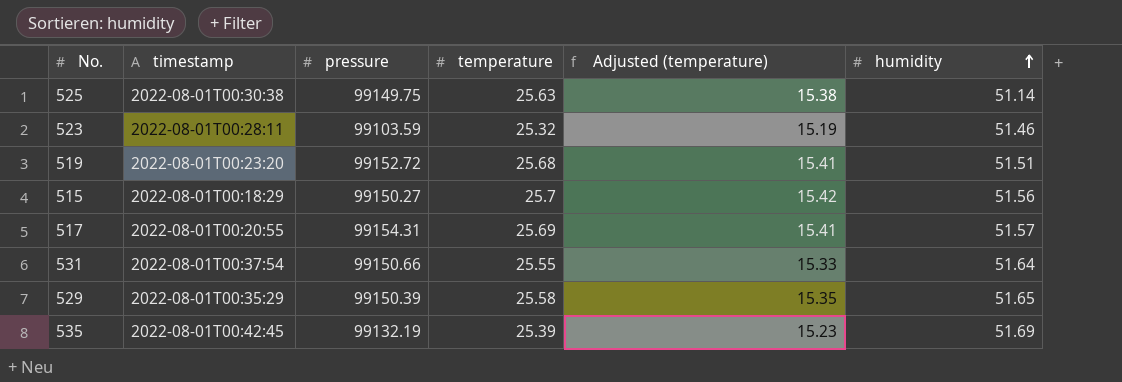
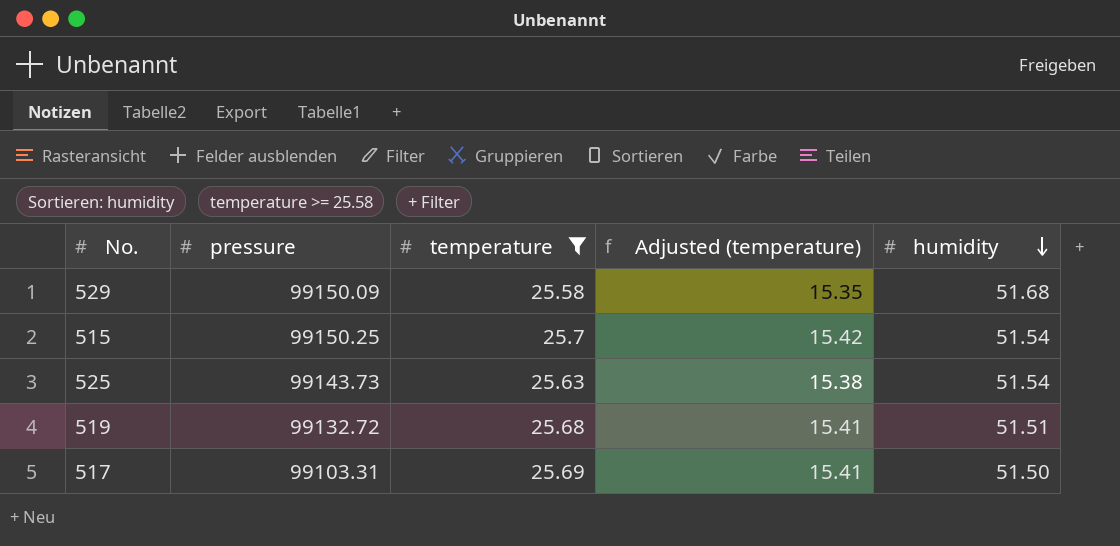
filter: none -> temperature >= 25.58
row order: humidity ascending -> humidity descending
column timestamp | position: 2 -> none
529 | pressure: 99150.39 -> 99150.09
529 | humidity: 51.65 -> 51.68
515 | pressure: 99150.27 -> 99150.25
515 | humidity: 51.56 -> 51.54
525 | pressure: 99149.75 -> 99143.73
525 | humidity: 51.14 -> 51.54
519 | pressure: 99152.72 -> 99132.72
517 | pressure: 99154.31 -> 99103.31
517 | humidity: 51.57 -> 51.50

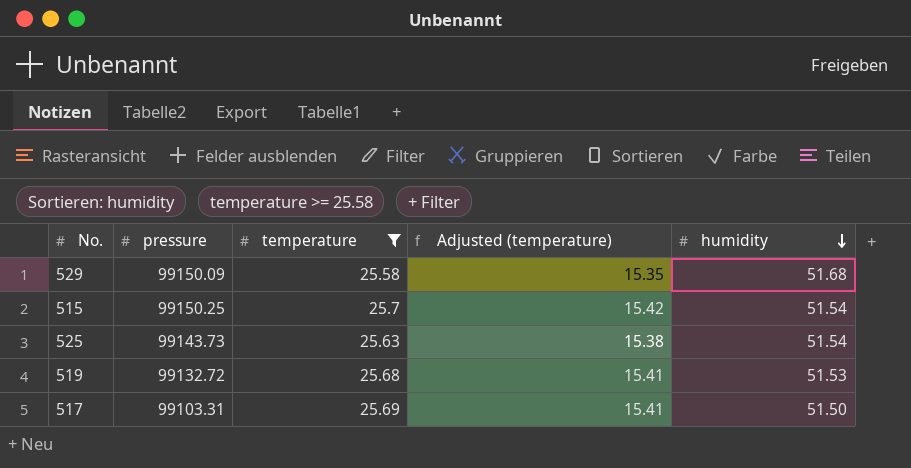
519 | humidity: 51.51 -> 51.53

